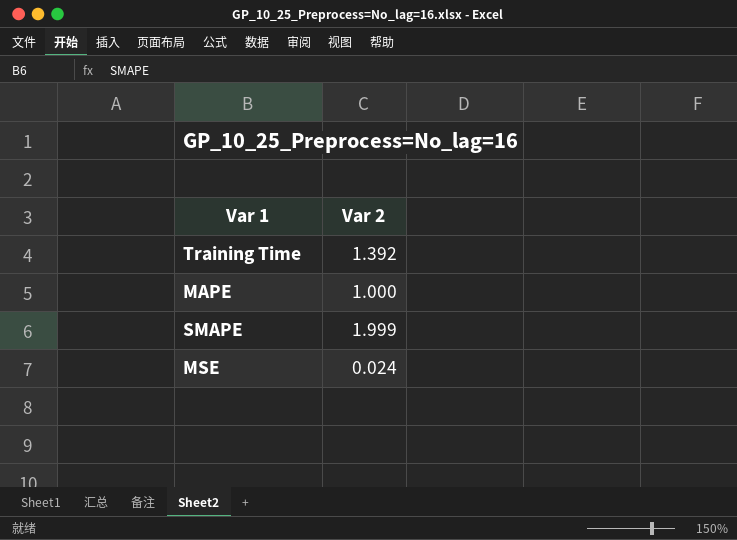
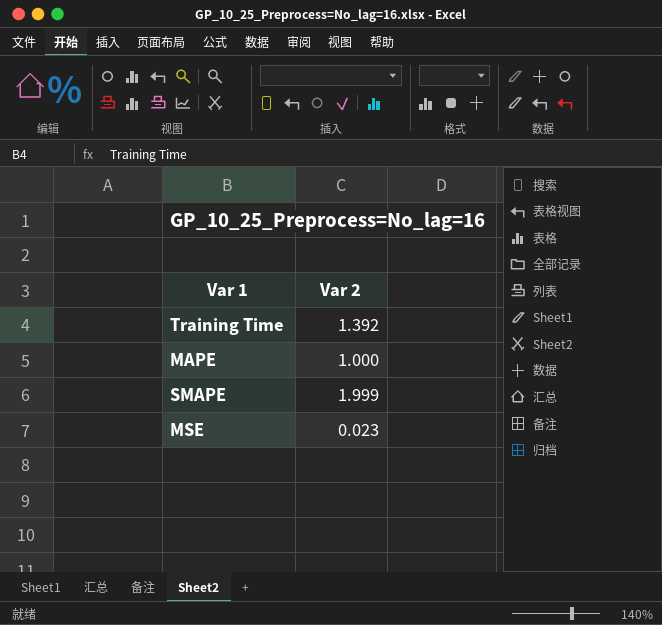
MSE | Var 2: 0.024 -> 0.023

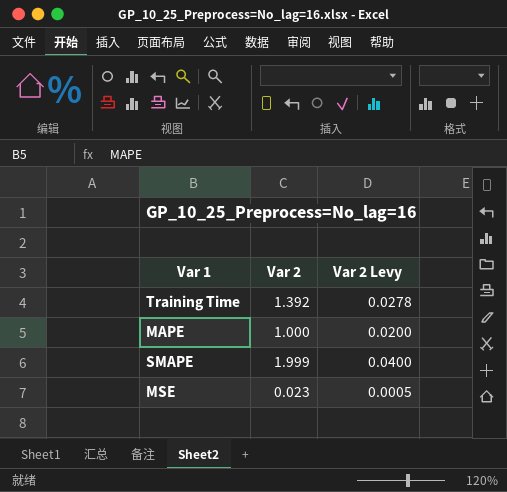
column Var 2 Levy | formula: none -> [Var 2] * 0.02

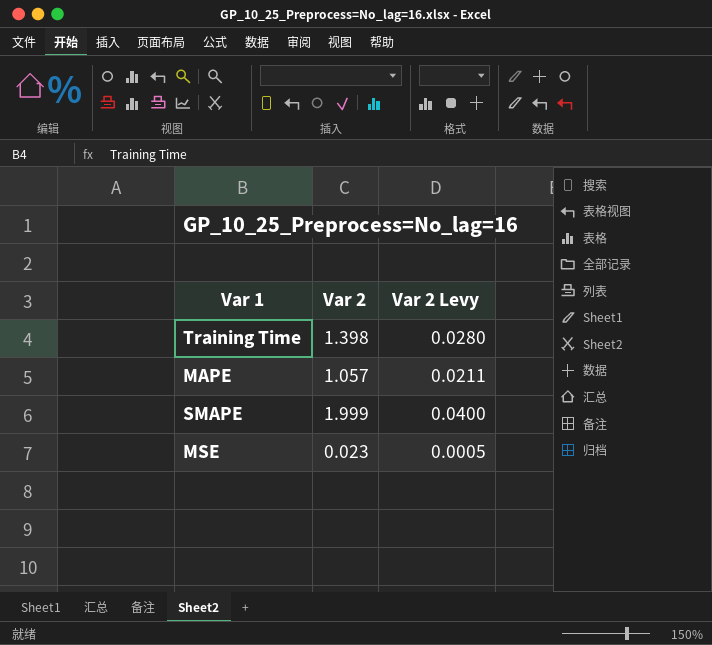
Training Time | Var 2: 1.392 -> 1.398
Training Time | Var 2 Levy: 0.0278 -> 0.0280
MAPE | Var 2: 1.000 -> 1.057
MAPE | Var 2 Levy: 0.0200 -> 0.0211

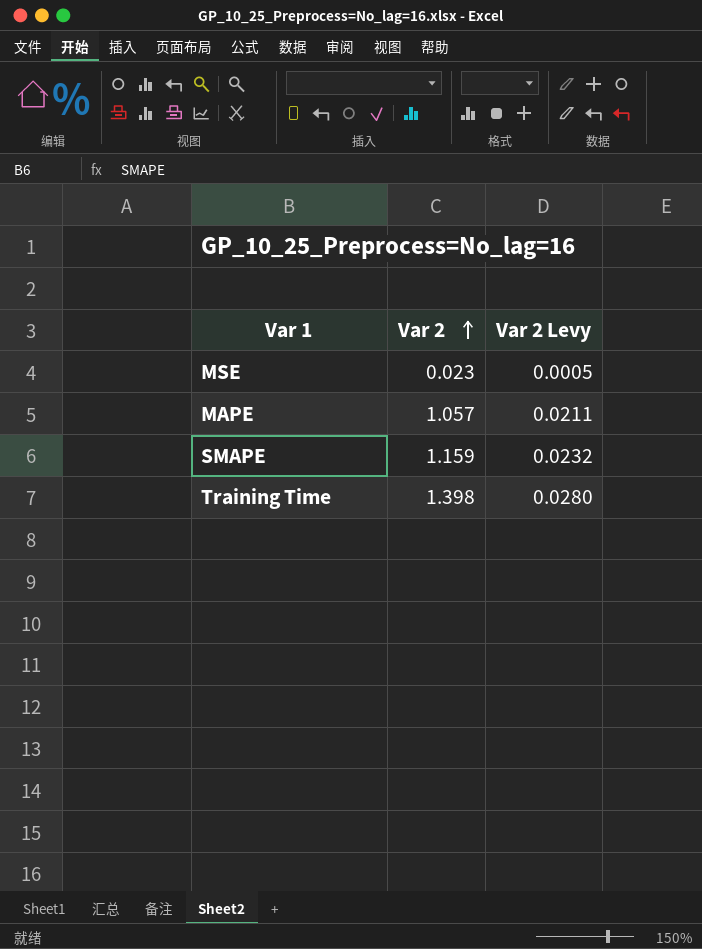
row order: none -> Var 2 ascending
SMAPE | Var 2: 1.999 -> 1.159
SMAPE | Var 2 Levy: 0.0400 -> 0.0232

